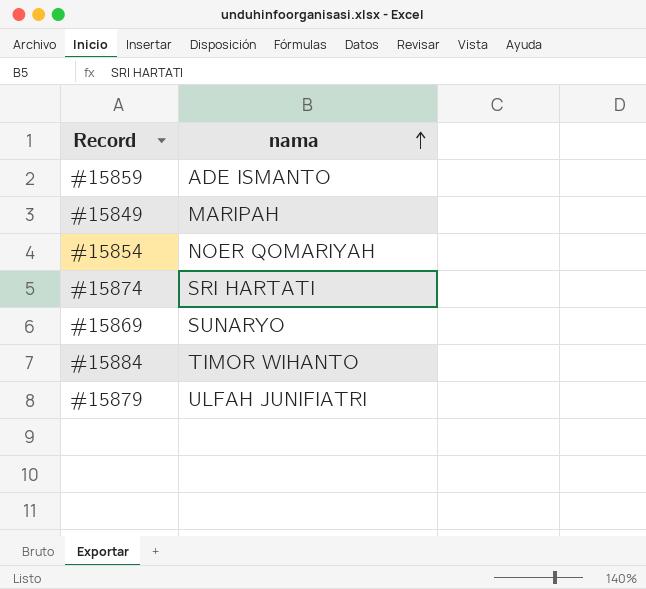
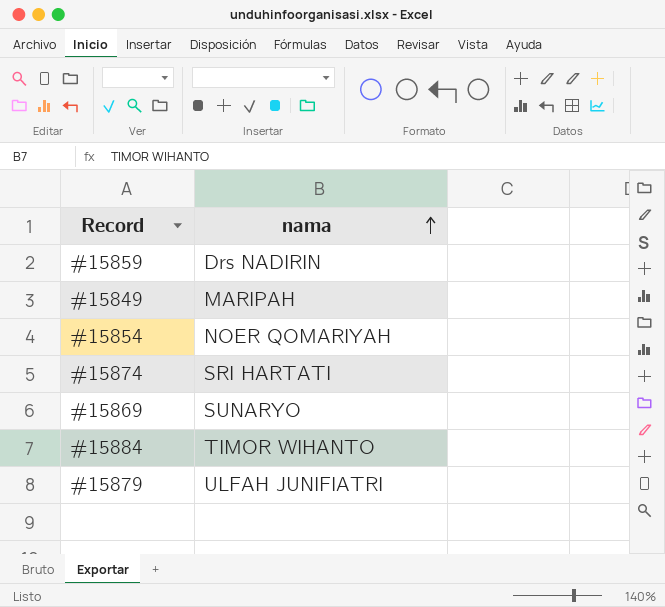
#15859 | nama: ADE ISMANTO -> Drs NADIRIN

